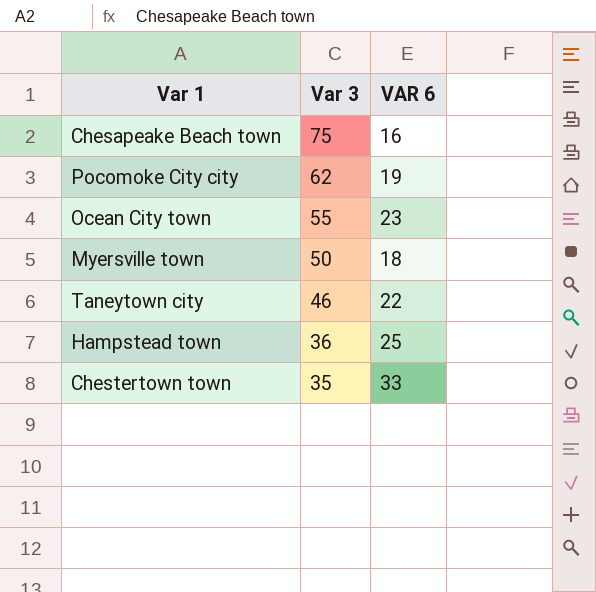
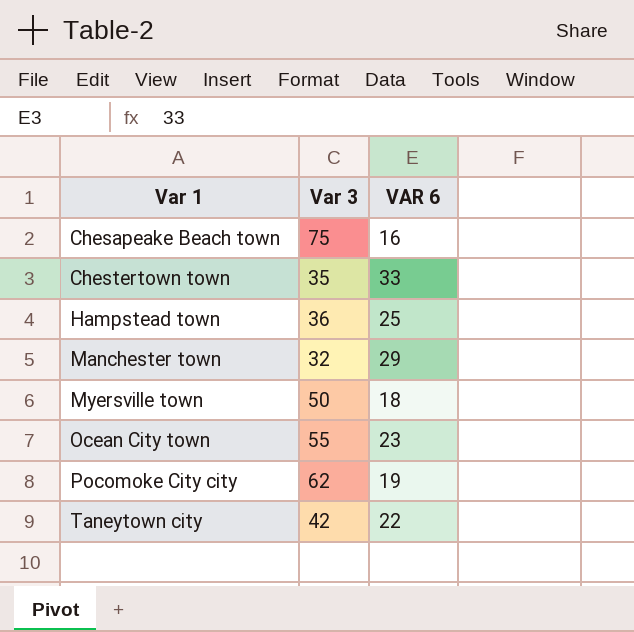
row order: Var 3 descending -> Var 1 ascending
row Manchester town: none -> 32 | 29
Taneytown city | Var 3: 46 -> 42

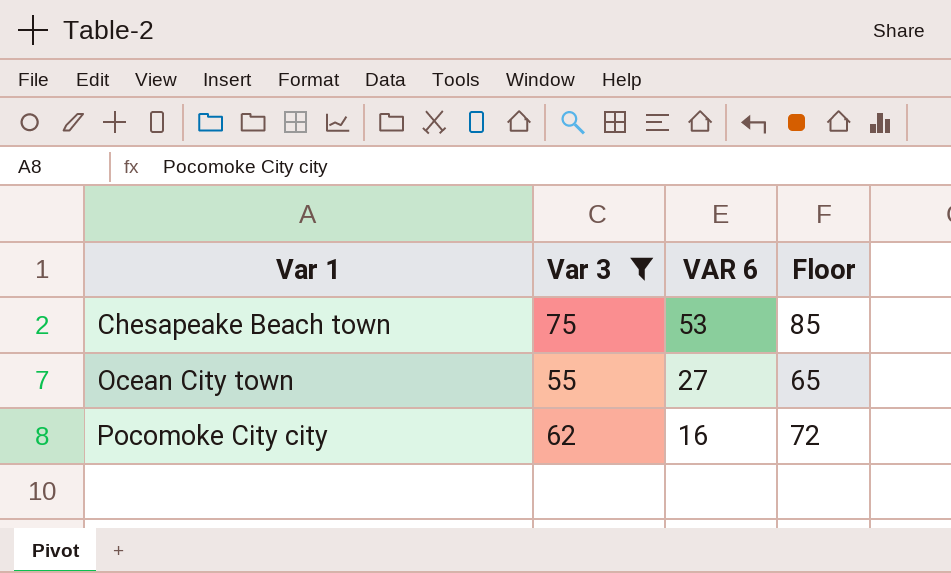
filter: none -> Var 3 >= 55
column Floor | formula: none -> [Var 3] + 10
Chesapeake Beach town | VAR 6: 16 -> 53
Ocean City town | VAR 6: 23 -> 27
Pocomoke City city | VAR 6: 19 -> 16

